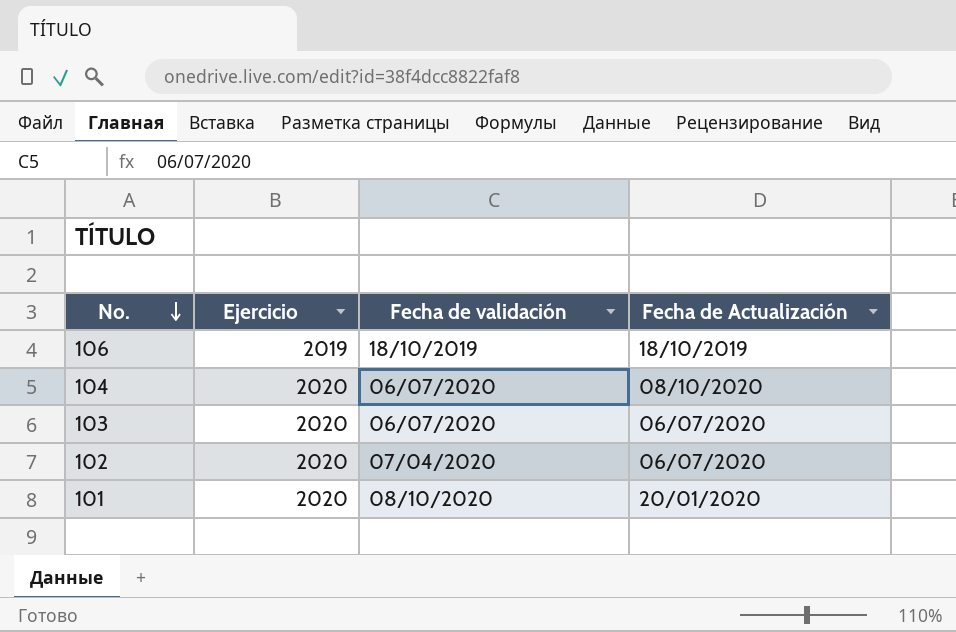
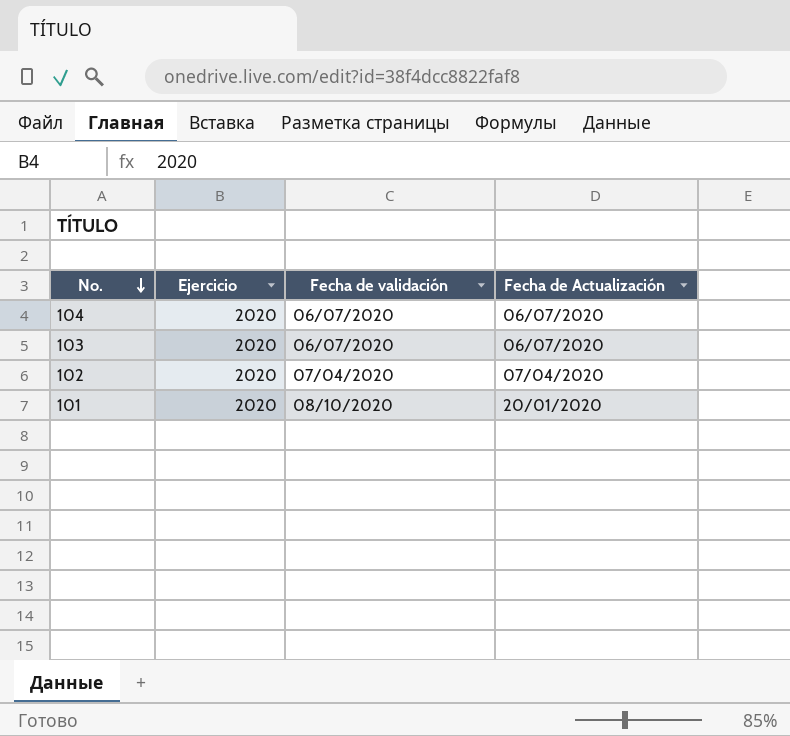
row 106: 2019 | 18/10/2019 | 18/10/2019 -> none
104 | Fecha de Actualización: 08/10/2020 -> 06/07/2020
102 | Fecha de Actualización: 06/07/2020 -> 07/04/2020

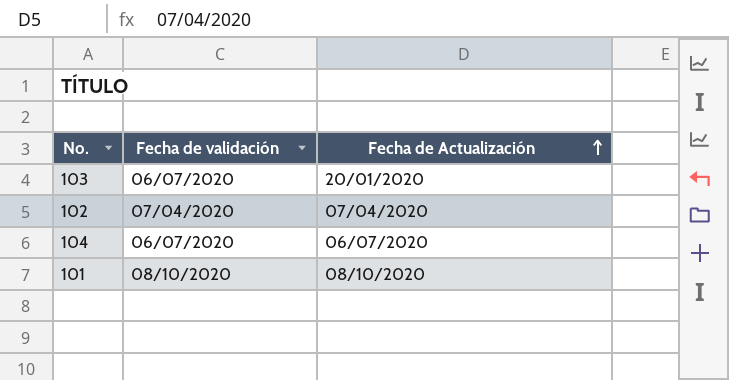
row order: No. descending -> Fecha de Actualización ascending
column Ejercicio | position: 2 -> none
103 | Fecha de Actualización: 06/07/2020 -> 20/01/2020
101 | Fecha de Actualización: 20/01/2020 -> 08/10/2020

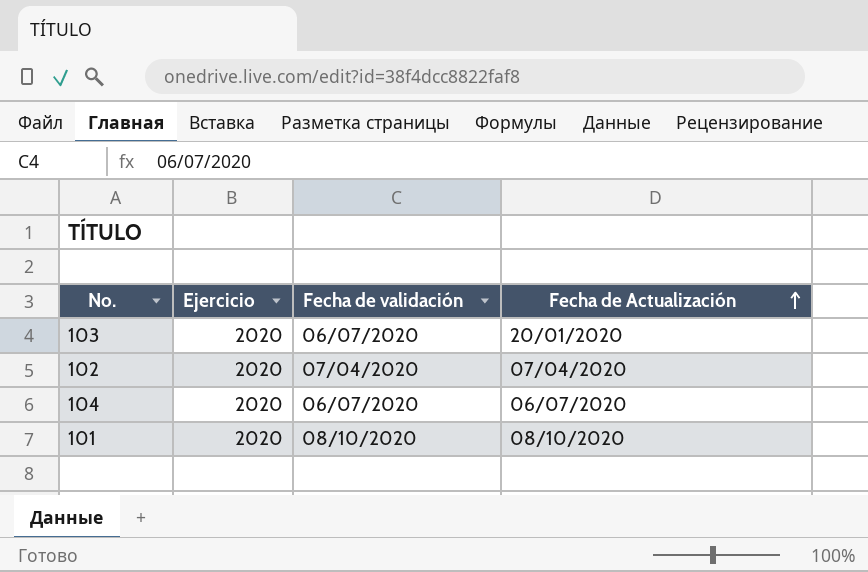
column Ejercicio | position: none -> 2

